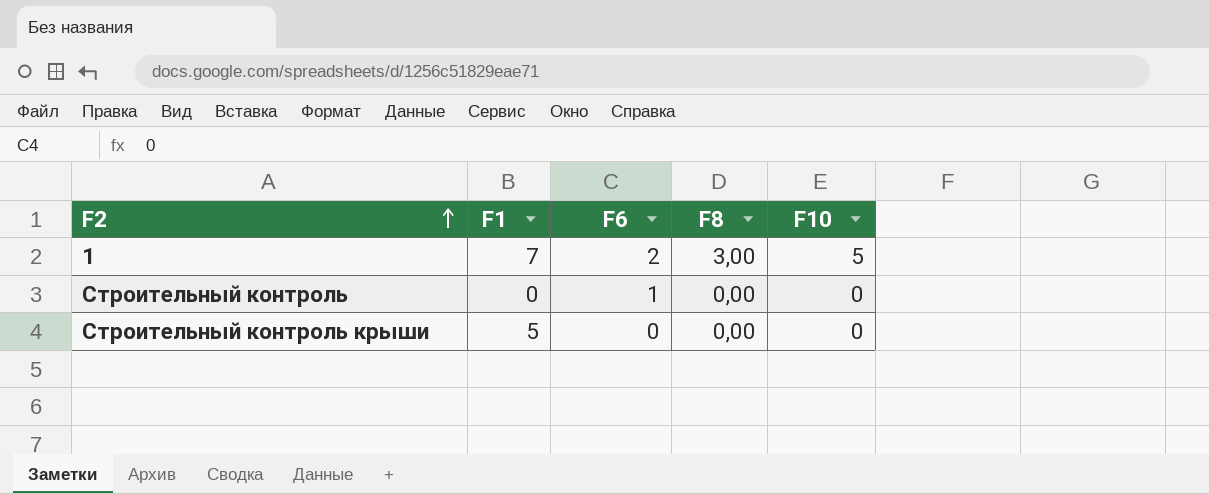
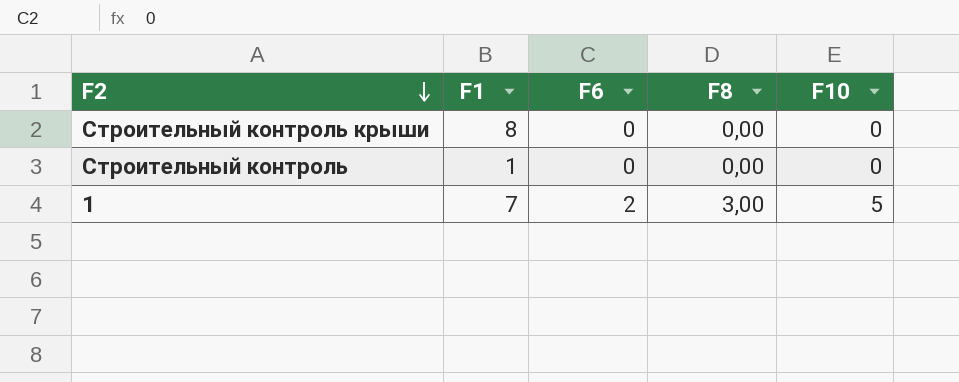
row order: F2 ascending -> F2 descending
Строительный контроль крыши | F1: 5 -> 8
Строительный контроль | F1: 0 -> 1
Строительный контроль | F6: 1 -> 0

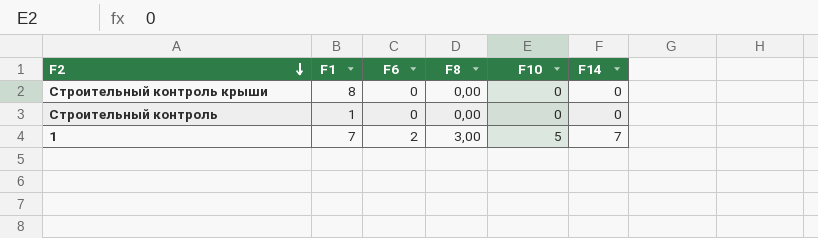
column F14 | position: none -> 6

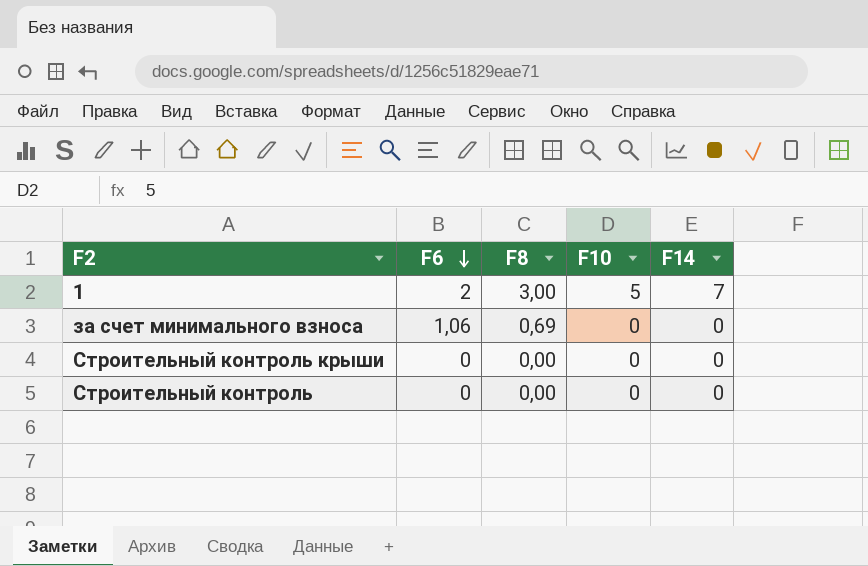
row order: F2 descending -> F6 descending
column F1 | position: 2 -> none
row за счет минимального взноса: none -> 1,06 | 0,69 | 0 | 0

